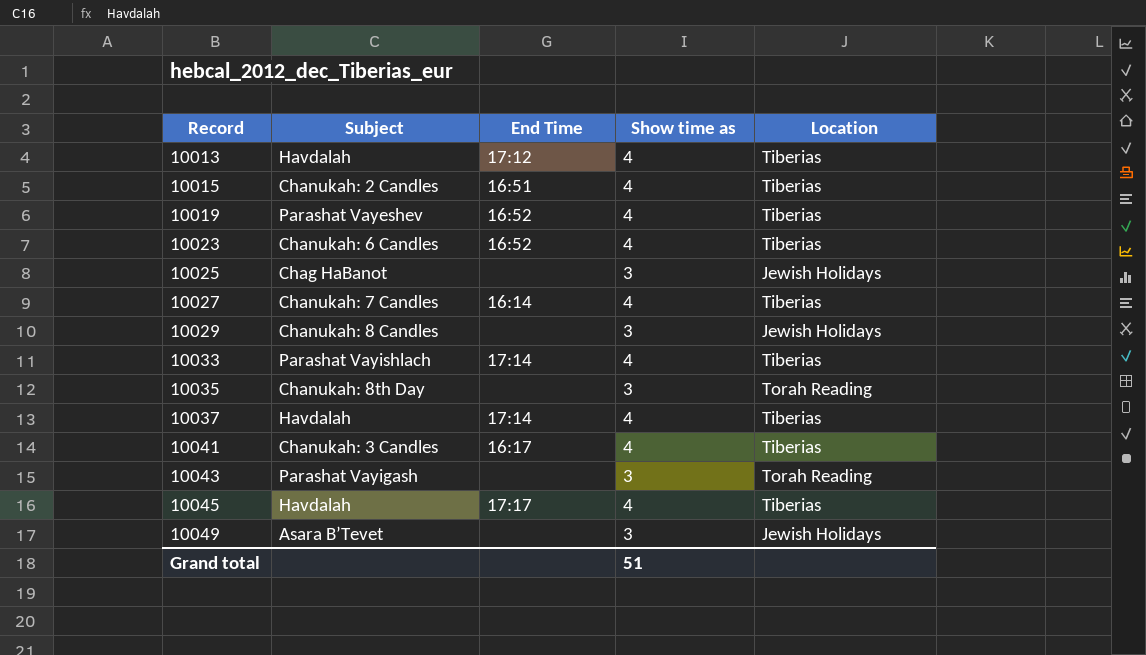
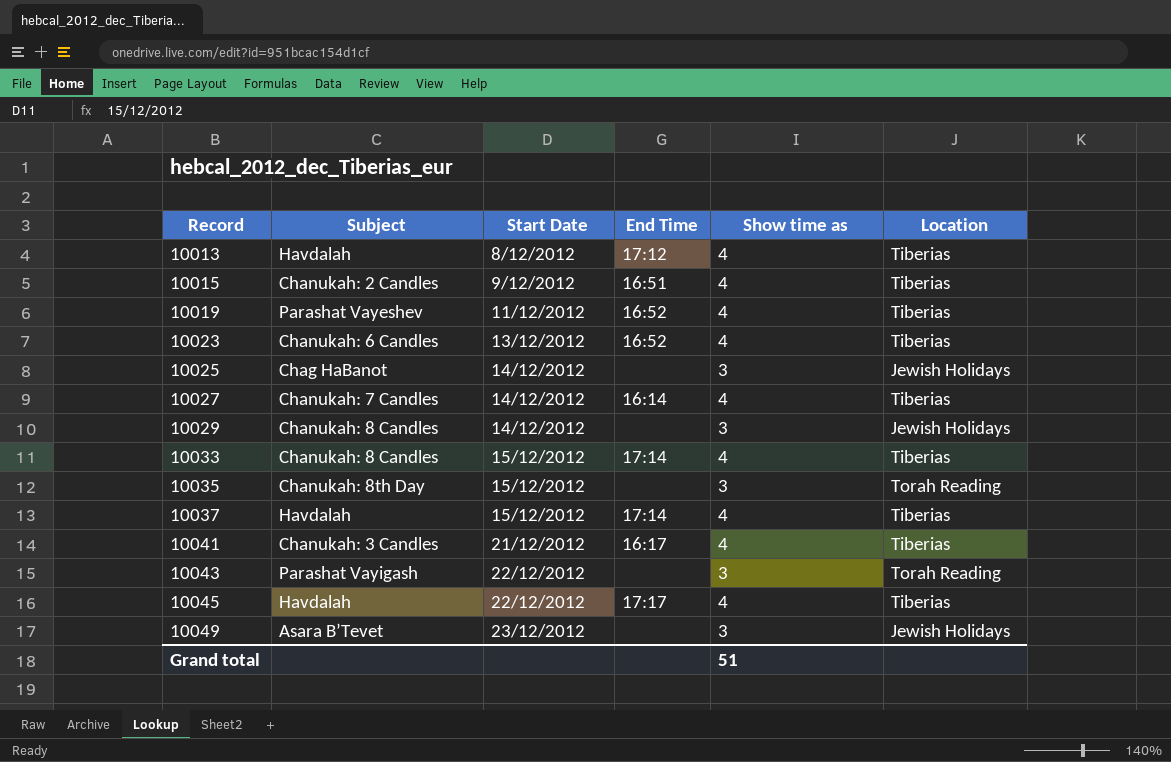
column Start Date | position: none -> 3
10033 | Subject: Parashat Vayishlach -> Chanukah: 8 Candles

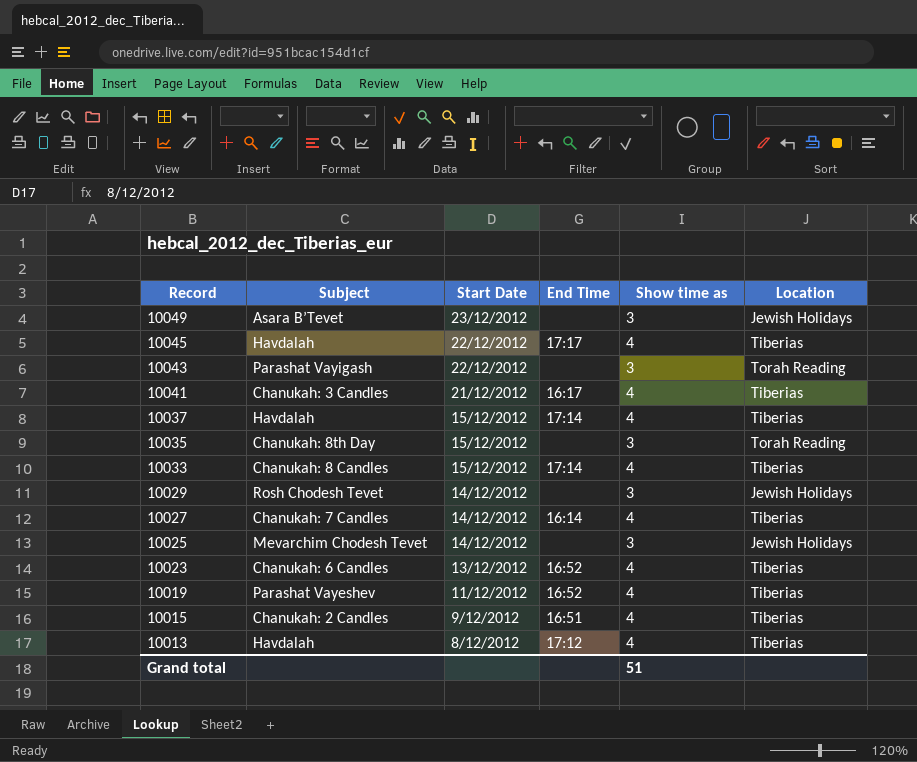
row order: Record ascending -> Record descending
10029 | Subject: Chanukah: 8 Candles -> Rosh Chodesh Tevet
10025 | Subject: Chag HaBanot -> Mevarchim Chodesh Tevet

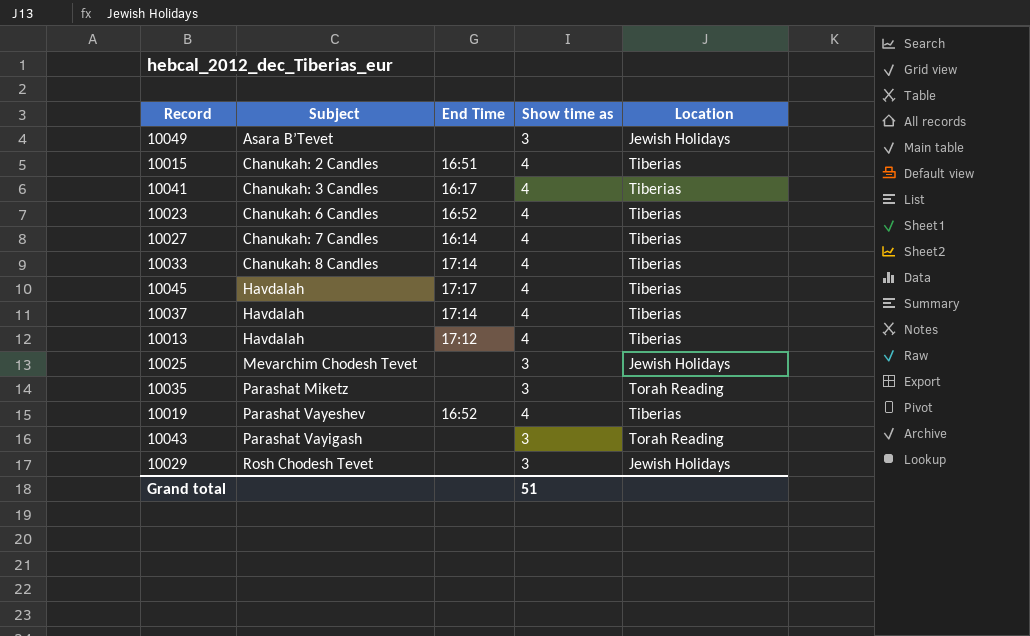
row order: Record descending -> Subject ascending
column Start Date | position: 3 -> none
10035 | Subject: Chanukah: 8th Day -> Parashat Miketz

